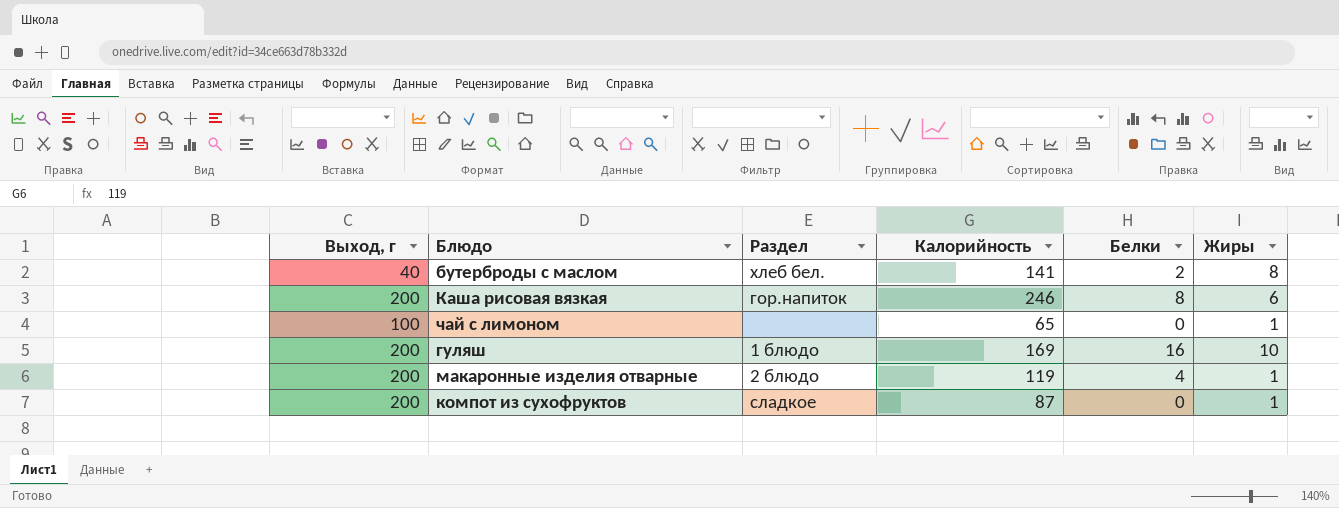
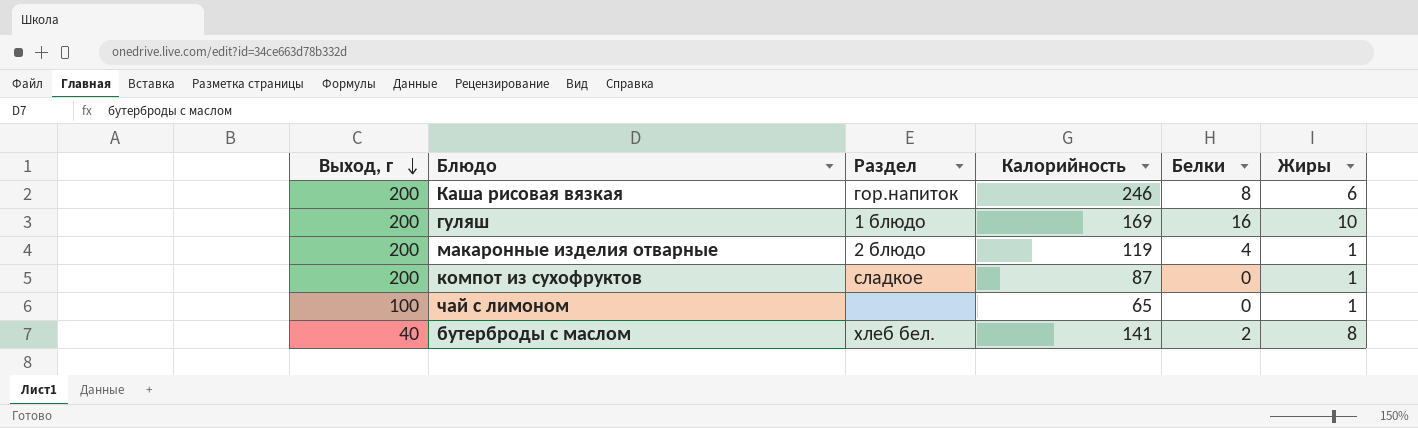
row order: none -> Выход, г descending

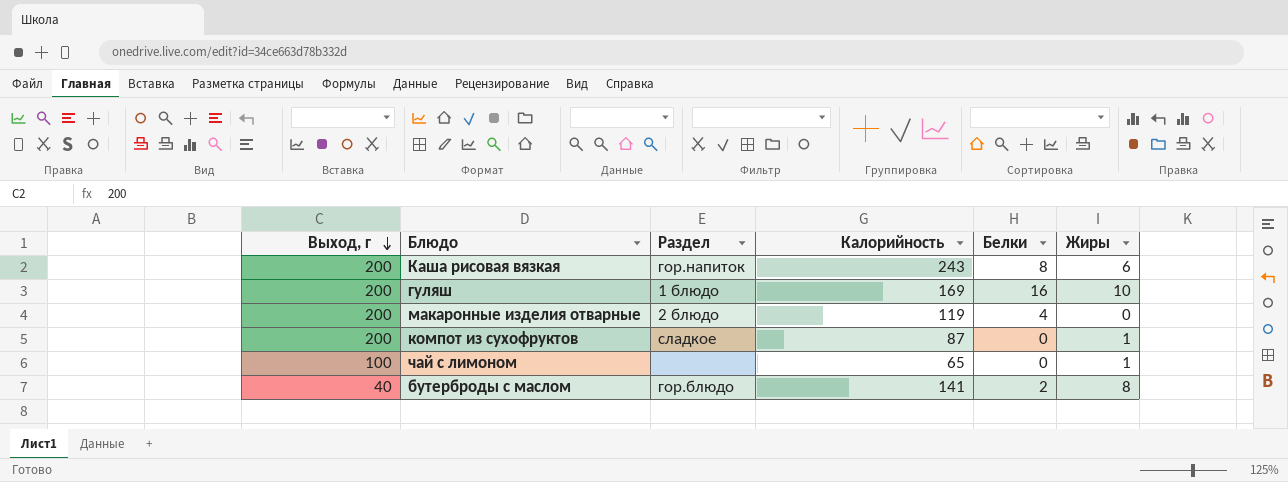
Каша рисовая вязкая | Калорийность: 246 -> 243
макаронные изделия отварные | Жиры: 1 -> 0
бутерброды с маслом | Раздел: хлеб бел. -> гор.блюдо

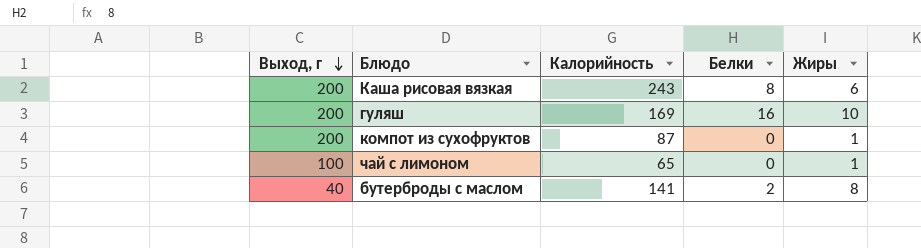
column Раздел | position: 3 -> none
row макаронные изделия отварные: 200 | 2 блюдо | 119 | 4 | 0 -> none

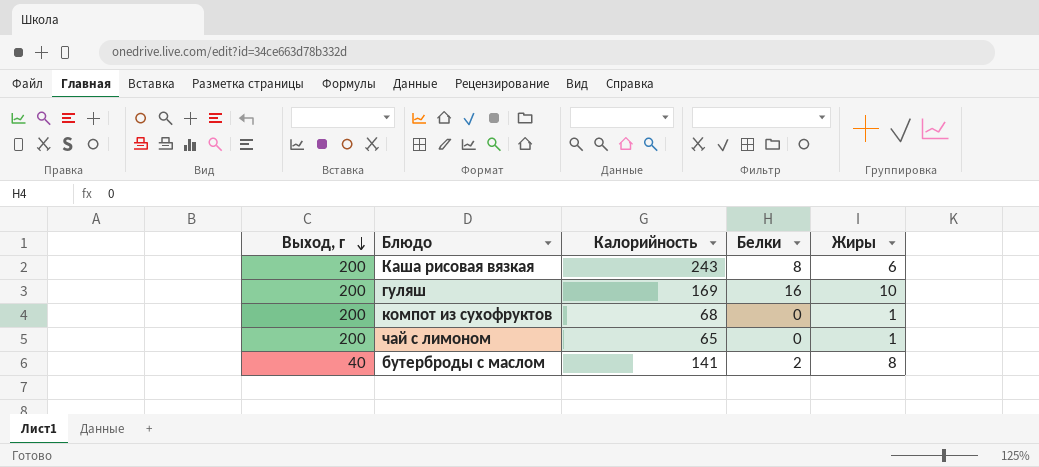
компот из сухофруктов | Калорийность: 87 -> 68
чай с лимоном | Выход, г: 100 -> 200

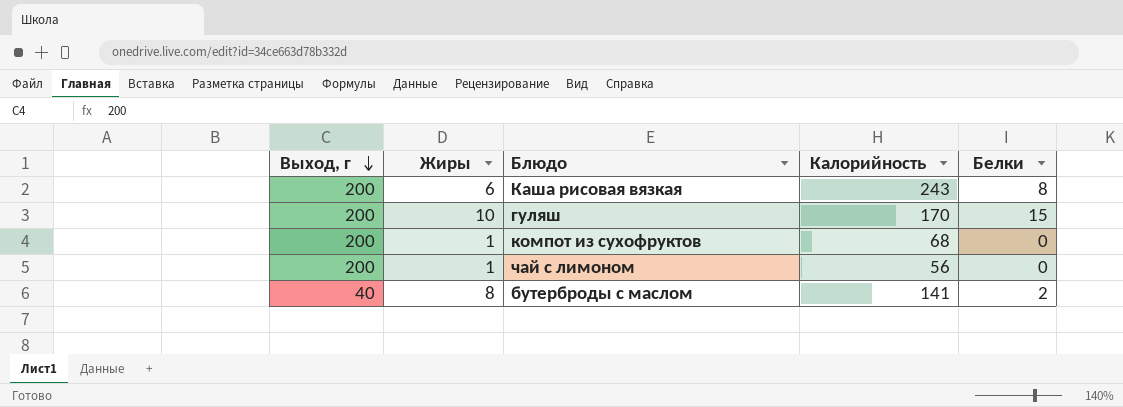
column Жиры | position: 5 -> 2
гуляш | Калорийность: 169 -> 170
гуляш | Белки: 16 -> 15
чай с лимоном | Калорийность: 65 -> 56

